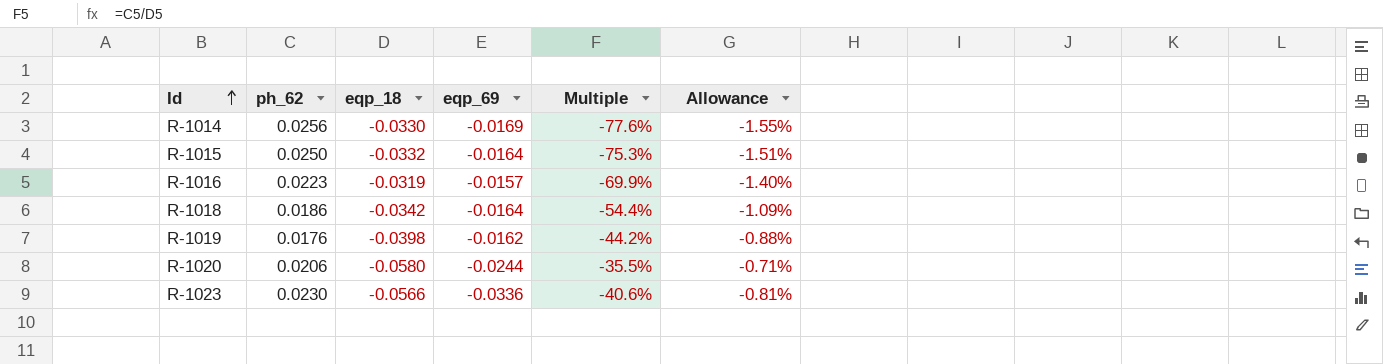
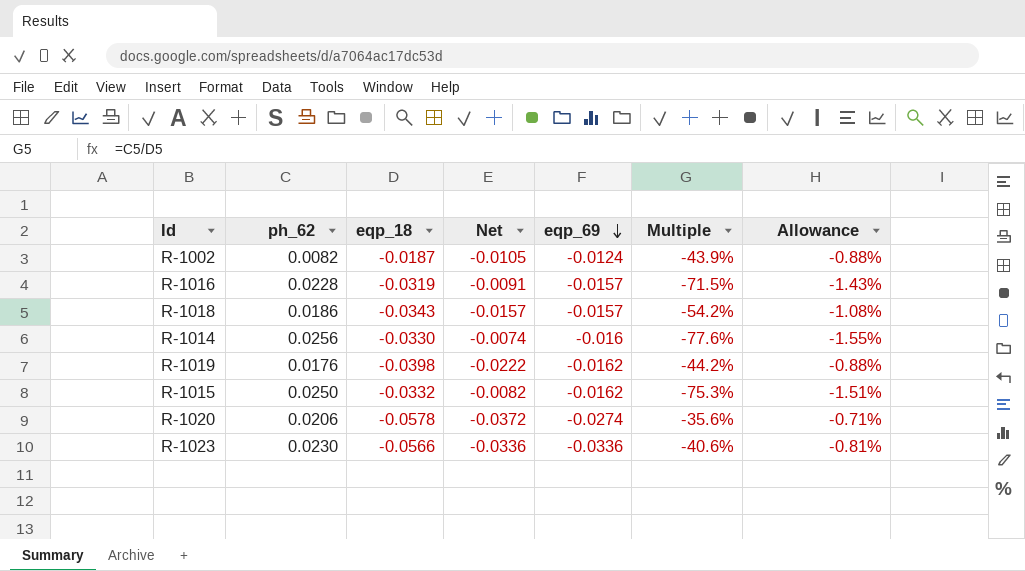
row order: Id ascending -> eqp_69 descending
column Net | formula: none -> [ph_62] + [eqp_18]
row R-1002: none -> 0.0082 | -0.0187 | -0.0105 | -0.0124 | -43.9% | -0.88%
R-1016 | ph_62: 0.0223 -> 0.0228
R-1016 | Multiple: -69.9% -> -71.5%
R-1016 | Allowance: -1.40% -> -1.43%
R-1018 | eqp_18: -0.0342 -> -0.0343
R-1018 | eqp_69: -0.0164 -> -0.0157
R-1018 | Multiple: -54.4% -> -54.2%
R-1018 | Allowance: -1.09% -> -1.08%
R-1014 | eqp_69: -0.0169 -> -0.016
R-1015 | eqp_69: -0.0164 -> -0.0162
R-1020 | eqp_18: -0.0580 -> -0.0578
R-1020 | eqp_69: -0.0244 -> -0.0274
R-1020 | Multiple: -35.5% -> -35.6%

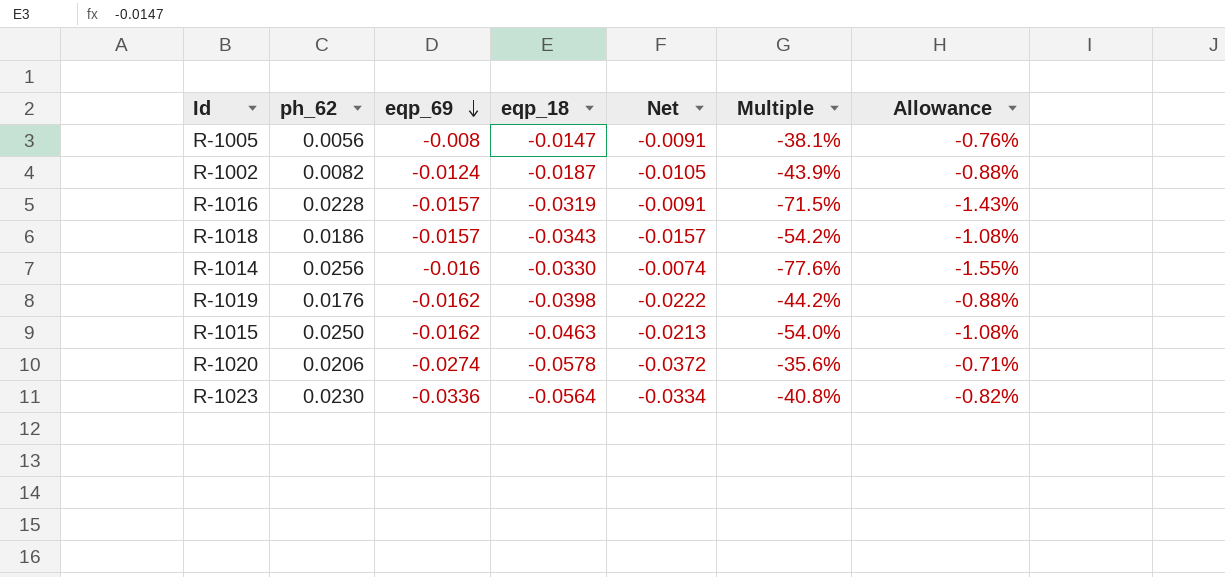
column eqp_69 | position: 5 -> 3
row R-1005: none -> 0.0056 | -0.008 | -0.0147 | -0.0091 | -38.1% | -0.76%
R-1015 | eqp_18: -0.0332 -> -0.0463
R-1015 | Net: -0.0082 -> -0.0213
R-1015 | Multiple: -75.3% -> -54.0%
R-1015 | Allowance: -1.51% -> -1.08%
R-1023 | eqp_18: -0.0566 -> -0.0564
R-1023 | Net: -0.0336 -> -0.0334
R-1023 | Multiple: -40.6% -> -40.8%
R-1023 | Allowance: -0.81% -> -0.82%

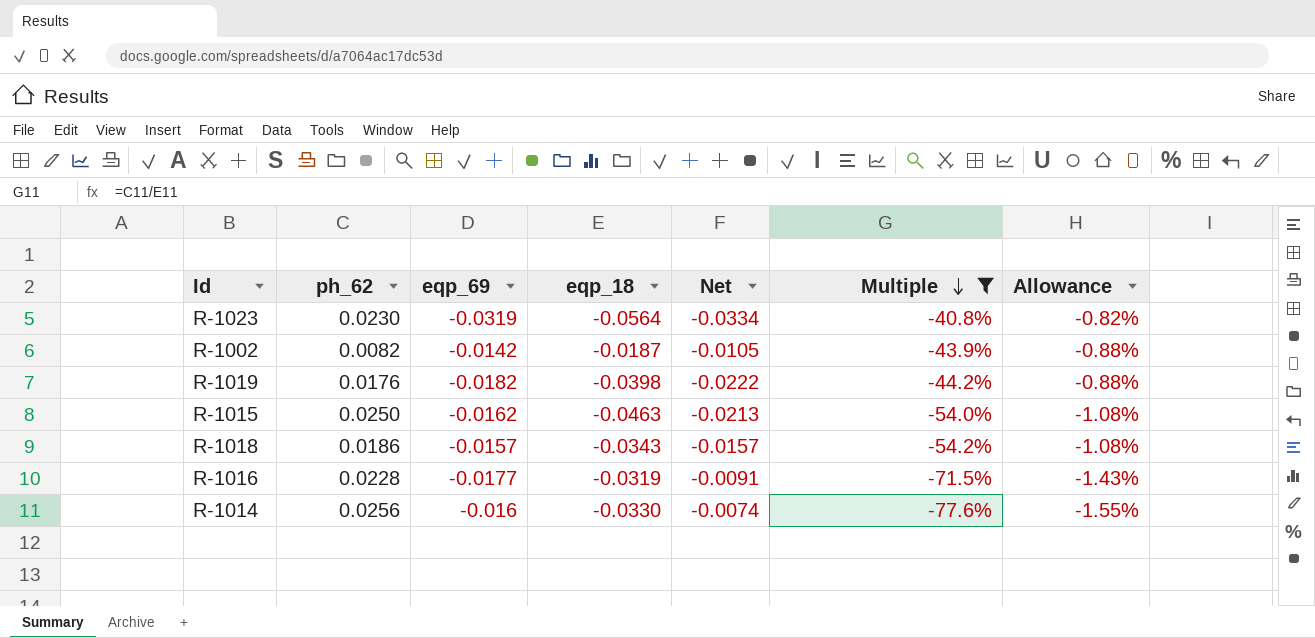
filter: none -> Multiple <= -40.8%
row order: eqp_69 descending -> Multiple descending
R-1023 | eqp_69: -0.0336 -> -0.0319
R-1002 | eqp_69: -0.0124 -> -0.0142
R-1019 | eqp_69: -0.0162 -> -0.0182
R-1016 | eqp_69: -0.0157 -> -0.0177

